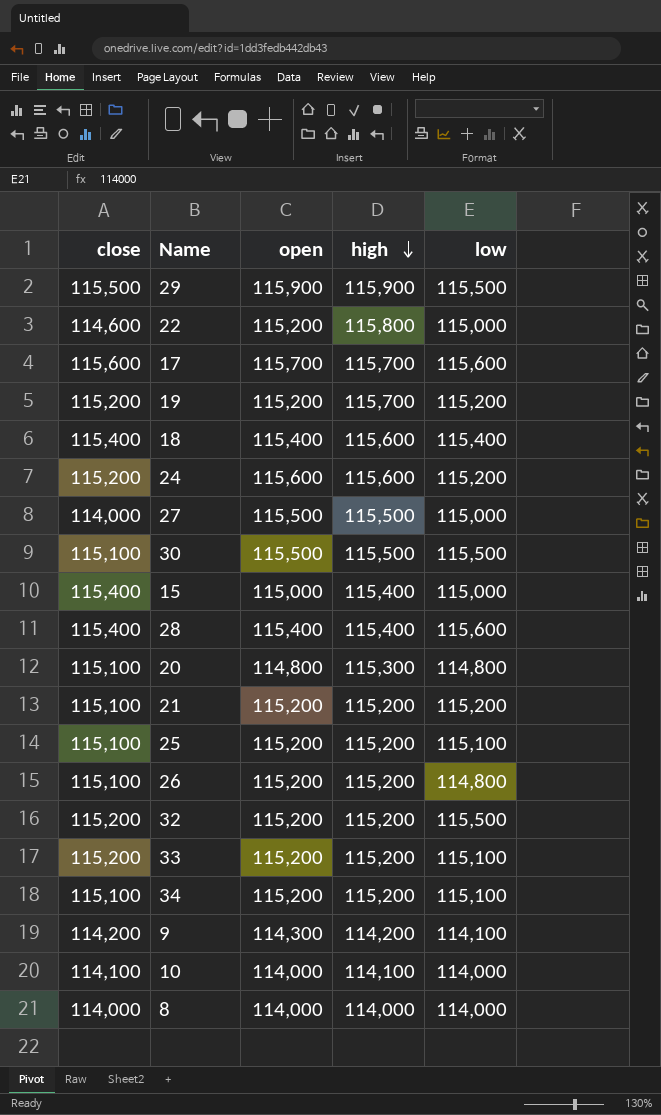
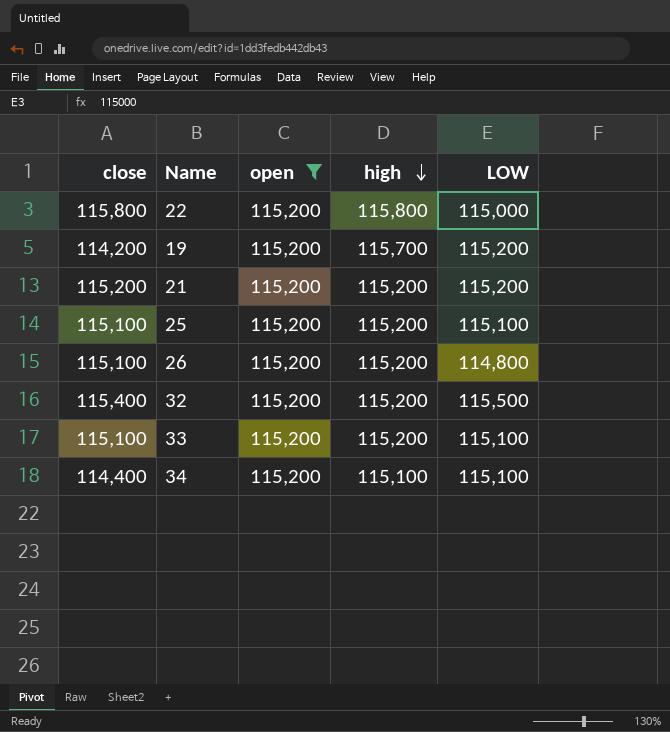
filter: none -> open = 115,200
column name: low -> LOW
22 | close: 114,600 -> 115,800
19 | close: 115,200 -> 114,200
21 | close: 115,100 -> 115,200
32 | close: 115,200 -> 115,400
33 | close: 115,200 -> 115,100
34 | close: 115,100 -> 114,400
34 | high: 115,200 -> 115,100

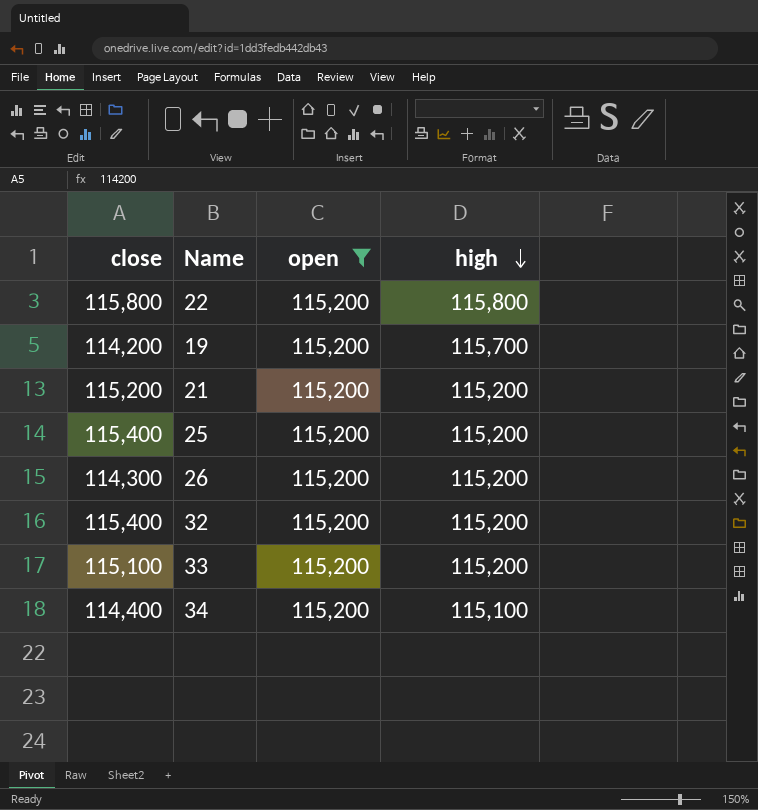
column LOW | position: 5 -> none
25 | close: 115,100 -> 115,400
26 | close: 115,100 -> 114,300

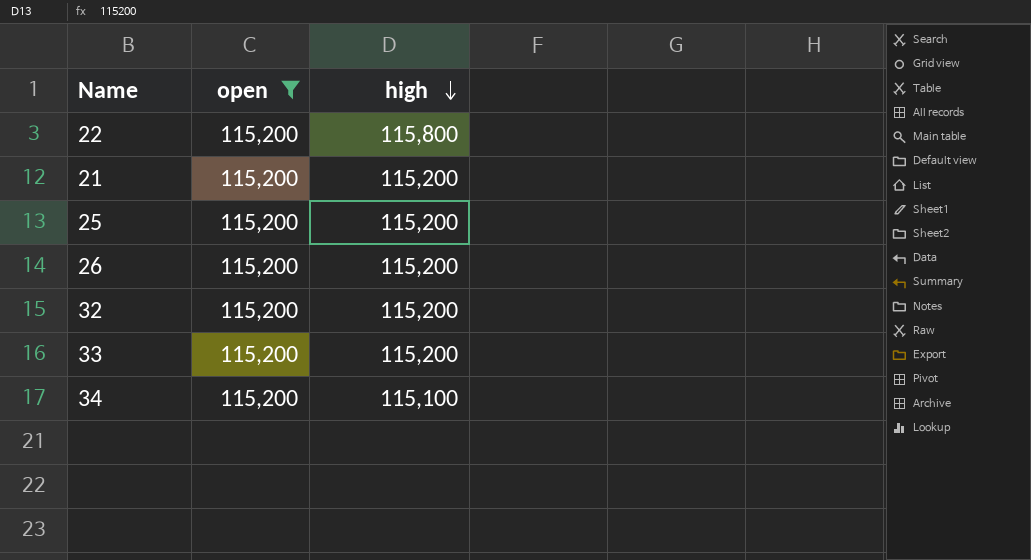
column close | position: 1 -> none
row 19: 114,200 | 115,200 | 115,700 -> none

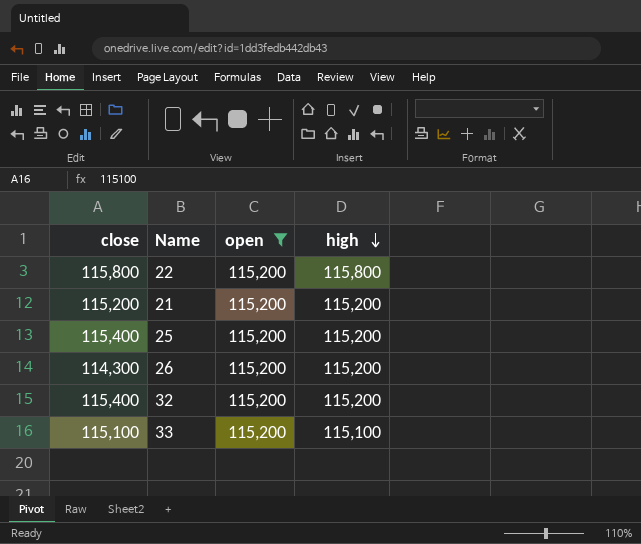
column close | position: none -> 1
row 34: 115,200 | 115,100 -> none
33 | high: 115,200 -> 115,100

